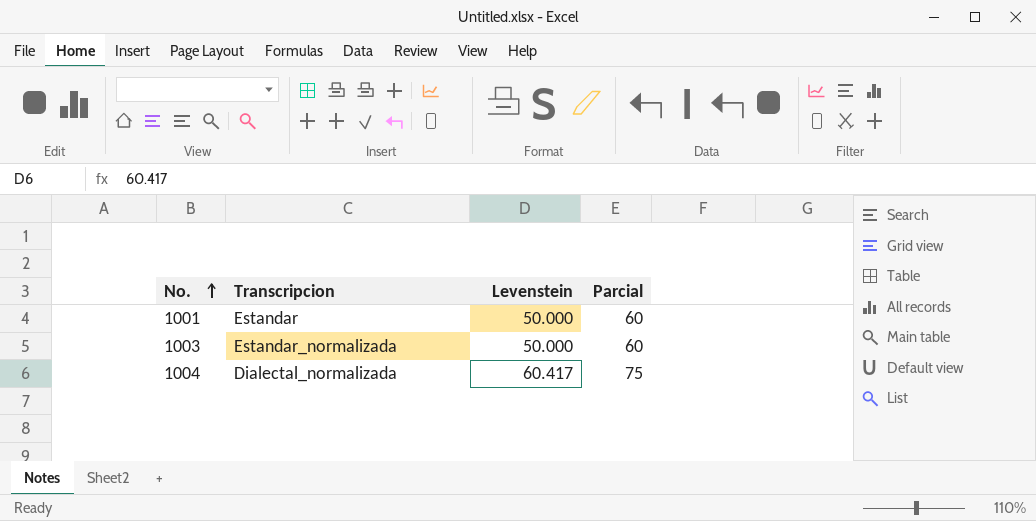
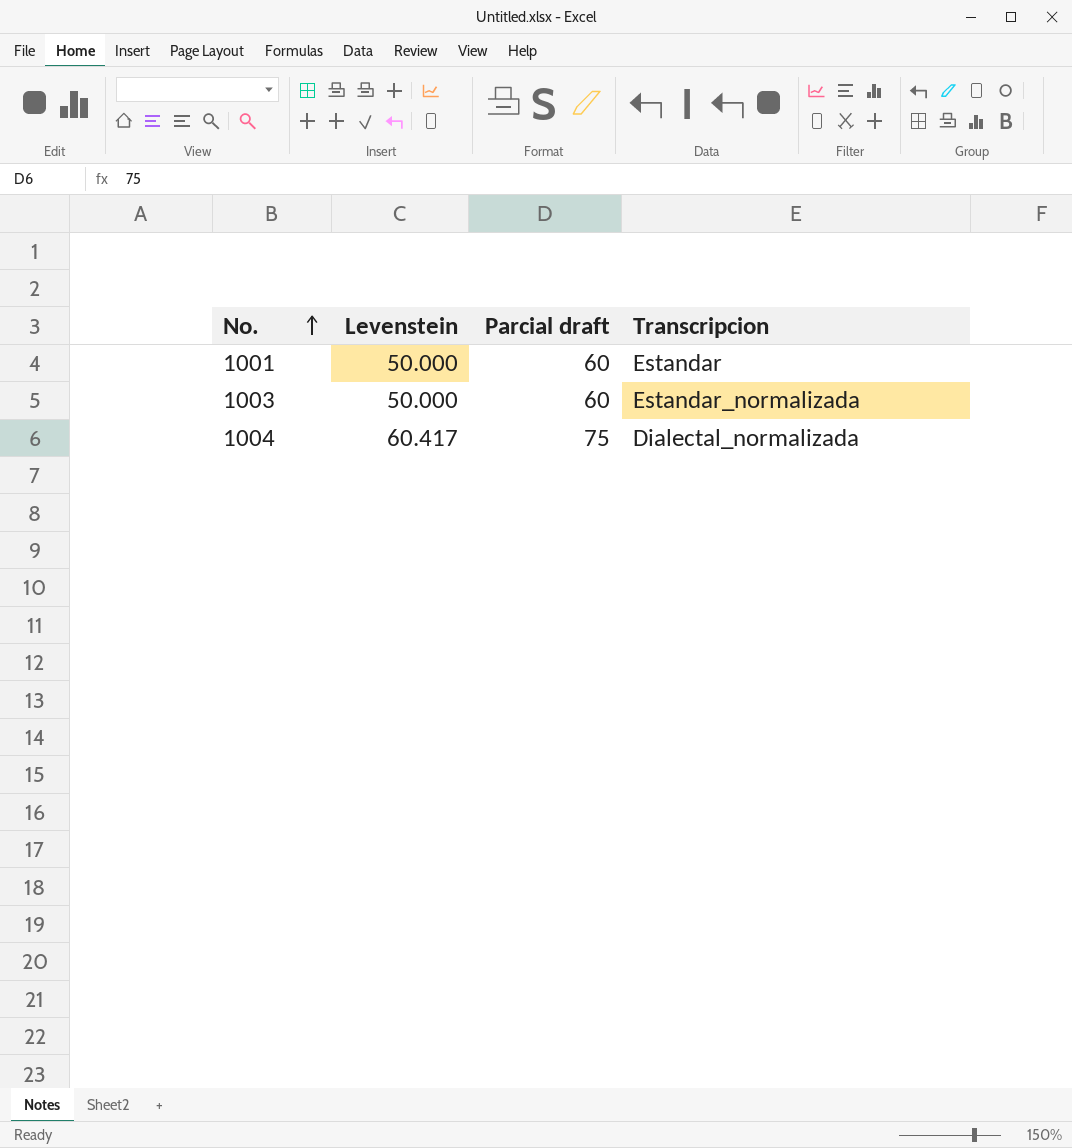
column name: Parcial -> Parcial draft
column Transcripcion | position: 2 -> 4

